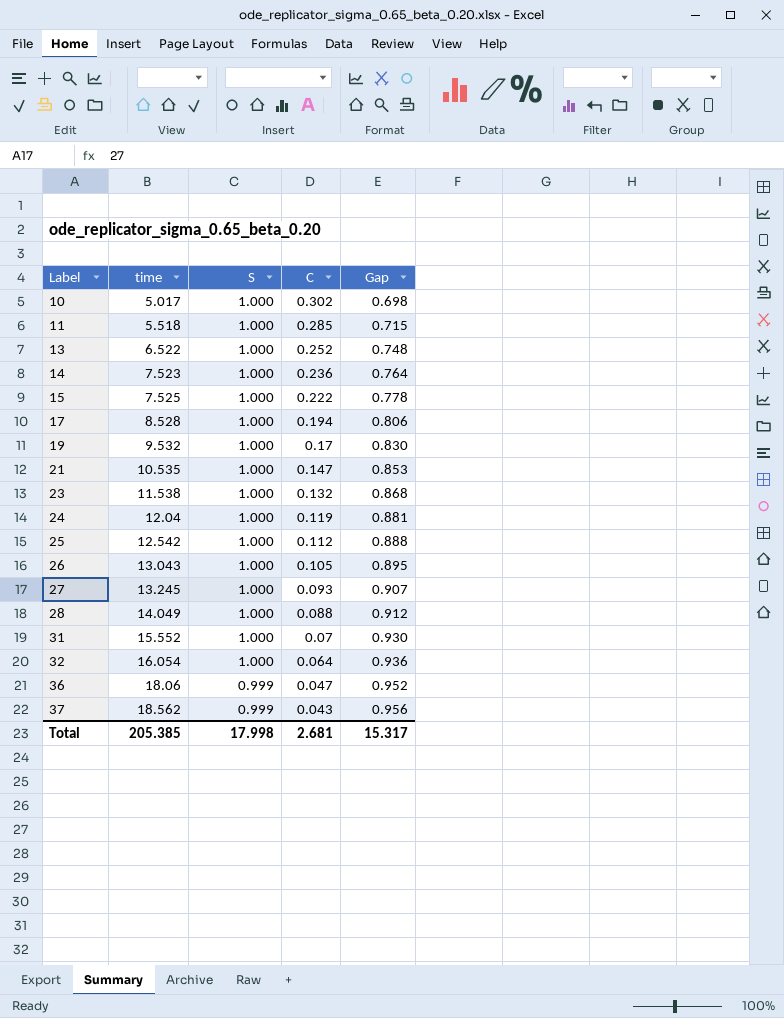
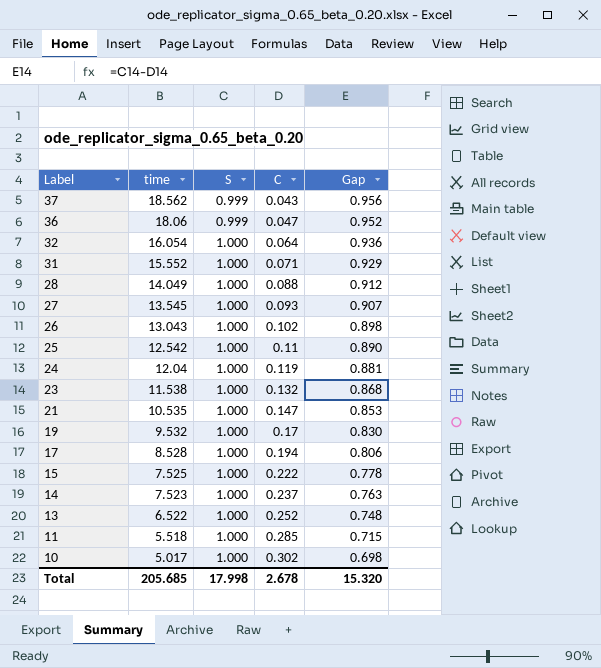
row order: Label ascending -> Label descending
31 | C: 0.07 -> 0.071
31 | Gap: 0.930 -> 0.929
27 | time: 13.245 -> 13.545
26 | C: 0.105 -> 0.102
26 | Gap: 0.895 -> 0.898
25 | C: 0.112 -> 0.11
25 | Gap: 0.888 -> 0.890
14 | C: 0.236 -> 0.237
14 | Gap: 0.764 -> 0.763
Total | time: 205.385 -> 205.685
Total | C: 2.681 -> 2.678
Total | Gap: 15.317 -> 15.320

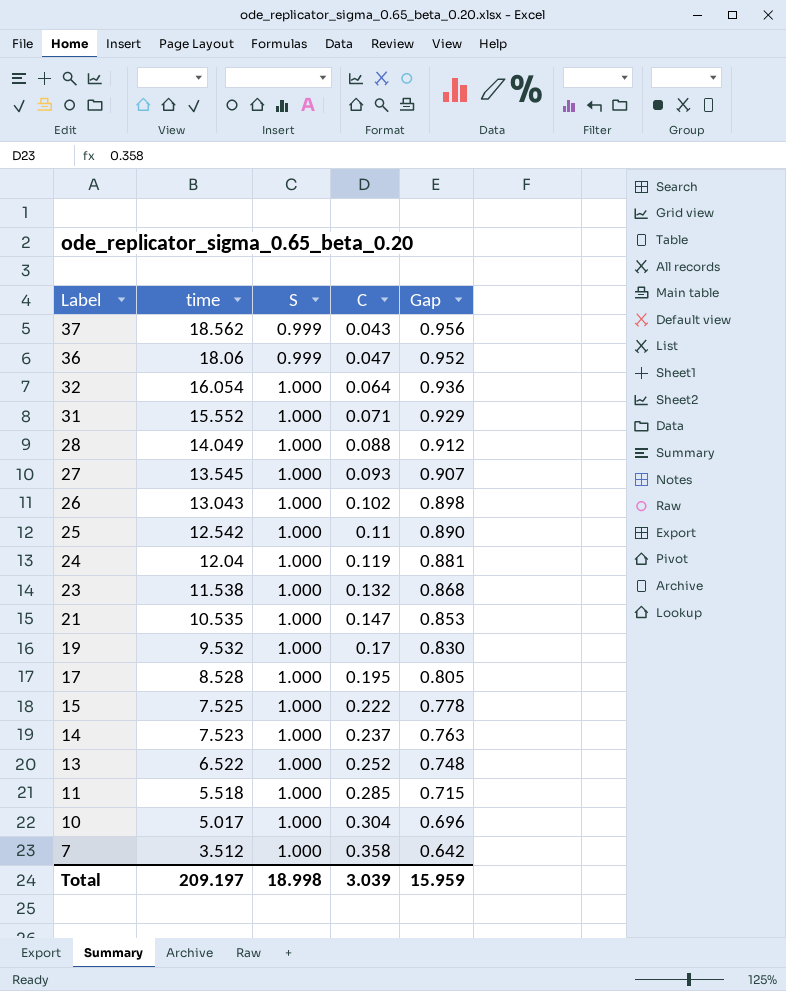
17 | C: 0.194 -> 0.195
17 | Gap: 0.806 -> 0.805
10 | C: 0.302 -> 0.304
10 | Gap: 0.698 -> 0.696
row 7: none -> 3.512 | 1.000 | 0.358 | 0.642
Total | time: 205.685 -> 209.197
Total | S: 17.998 -> 18.998
Total | C: 2.678 -> 3.039
Total | Gap: 15.320 -> 15.959

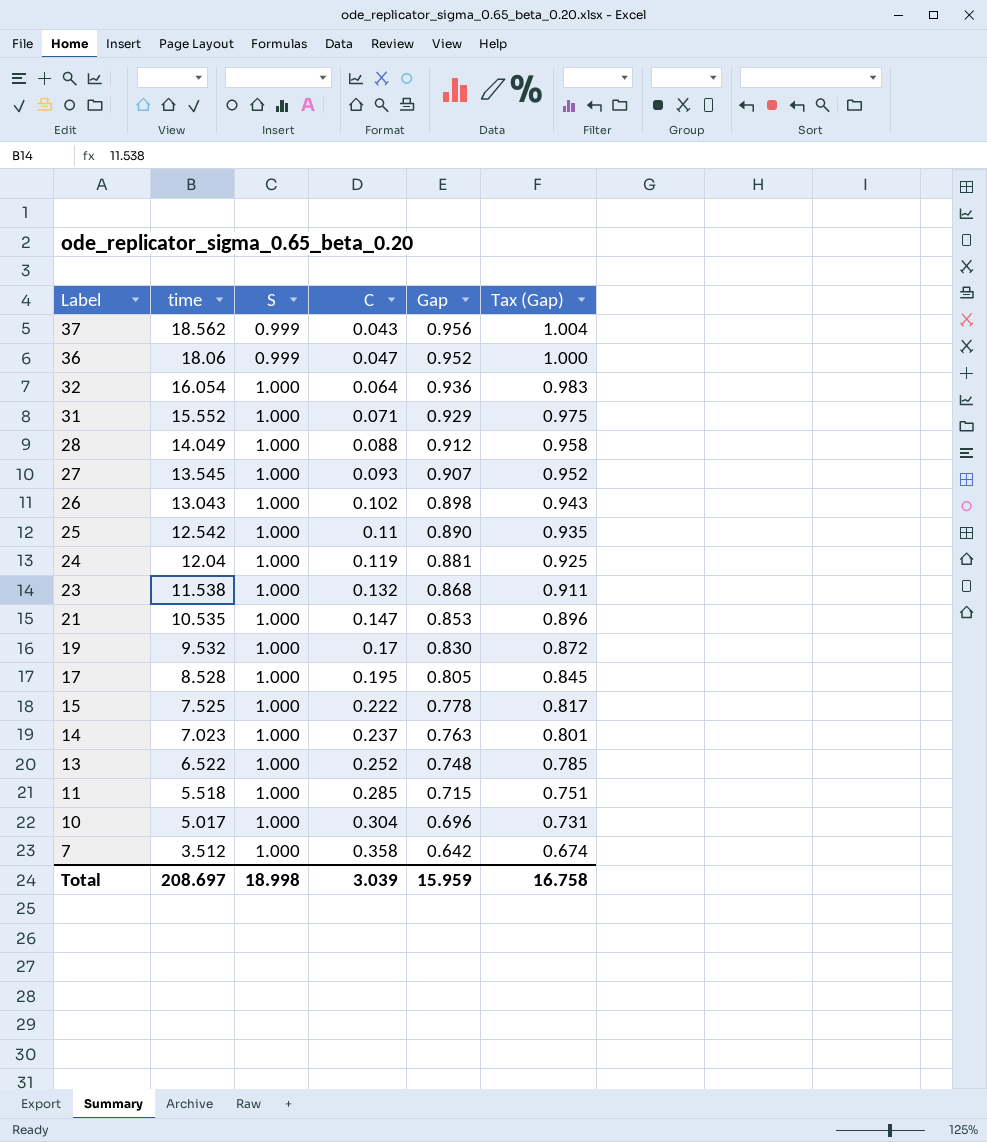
column Tax (Gap) | formula: none -> [Gap] * 1.05
14 | time: 7.523 -> 7.023
Total | time: 209.197 -> 208.697

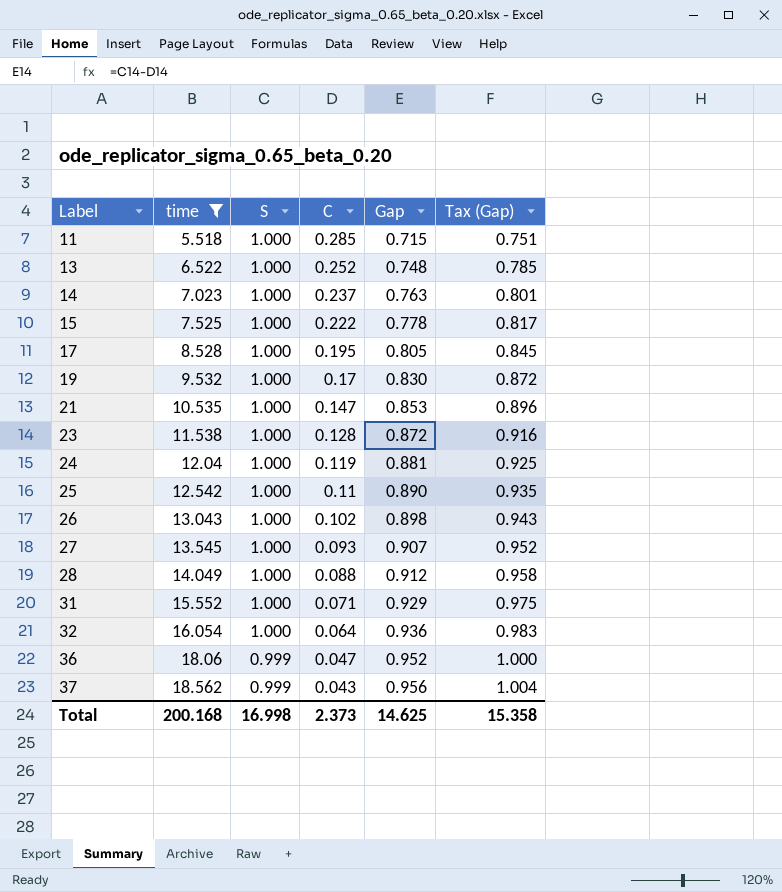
filter: none -> time >= 5.518
row order: Label descending -> Label ascending
23 | C: 0.132 -> 0.128
23 | Gap: 0.868 -> 0.872
23 | Tax (Gap): 0.911 -> 0.916
Total | time: 208.697 -> 200.168
Total | S: 18.998 -> 16.998
Total | C: 3.039 -> 2.373
Total | Gap: 15.959 -> 14.625
Total | Tax (Gap): 16.758 -> 15.358

